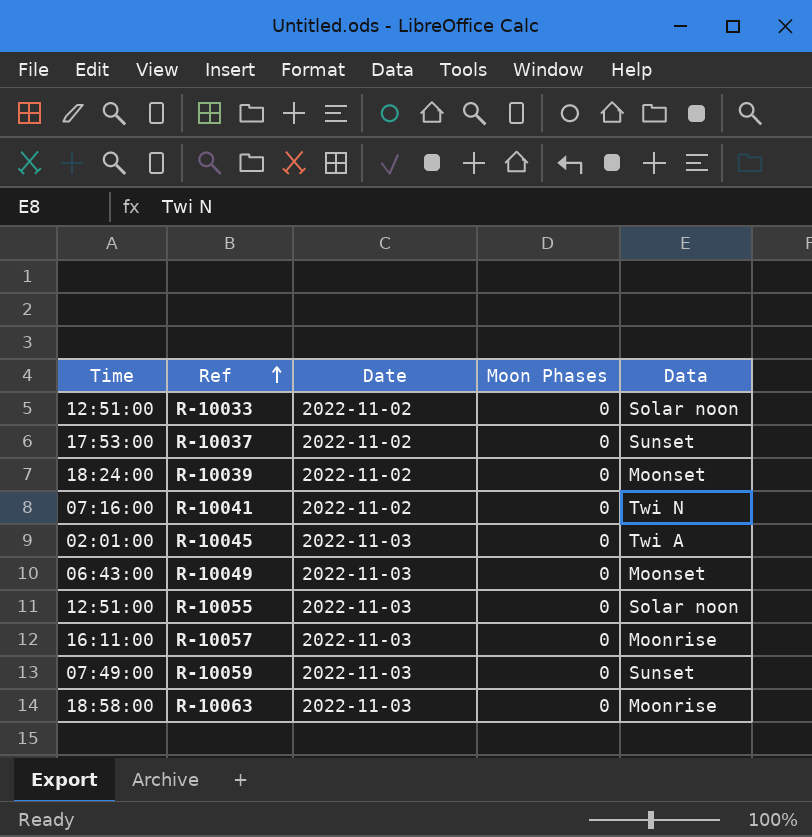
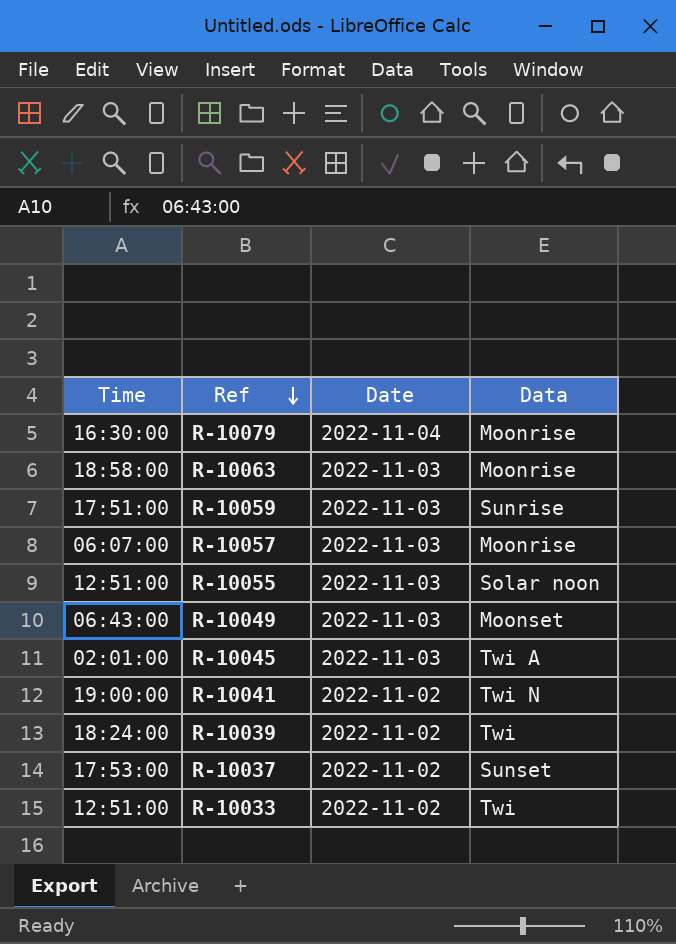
row order: Ref ascending -> Ref descending
column Moon Phases | position: 4 -> none
row R-10079: none -> 16:30:00 | 2022-11-04 | Moonrise
R-10059 | Time: 07:49:00 -> 17:51:00
R-10059 | Data: Sunset -> Sunrise
R-10057 | Time: 16:11:00 -> 06:07:00
R-10041 | Time: 07:16:00 -> 19:00:00
R-10039 | Data: Moonset -> Twi
R-10033 | Data: Solar noon -> Twi

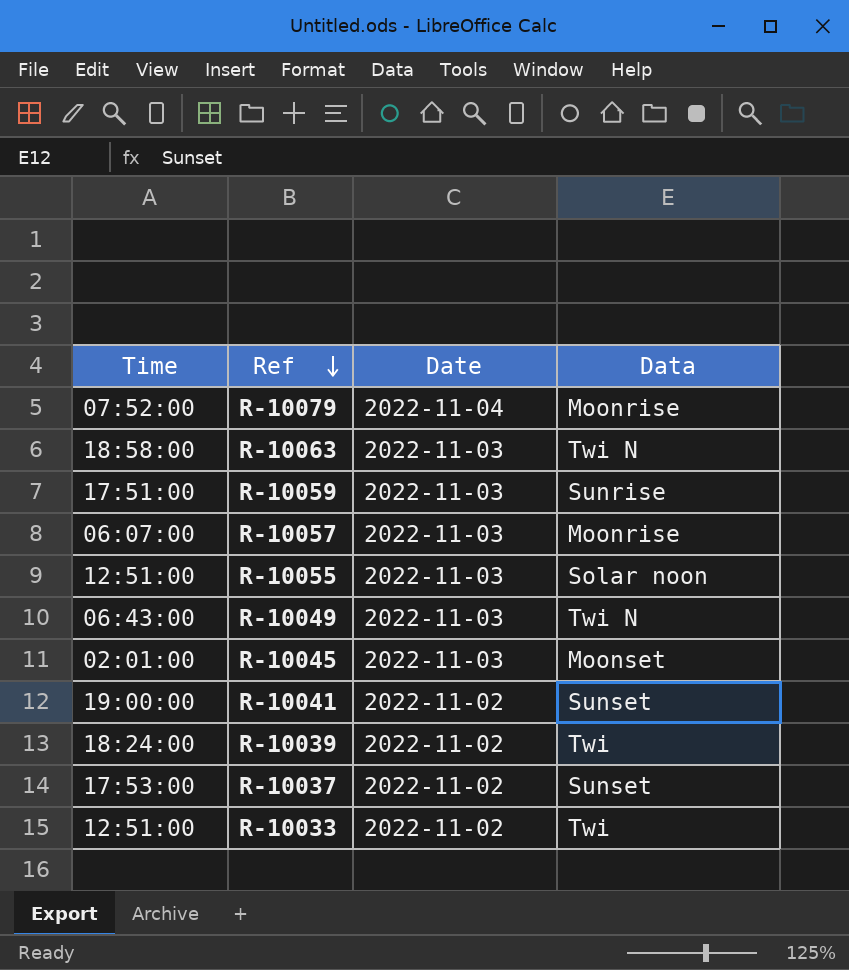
R-10079 | Time: 16:30:00 -> 07:52:00
R-10063 | Data: Moonrise -> Twi N
R-10049 | Data: Moonset -> Twi N
R-10045 | Data: Twi A -> Moonset
R-10041 | Data: Twi N -> Sunset

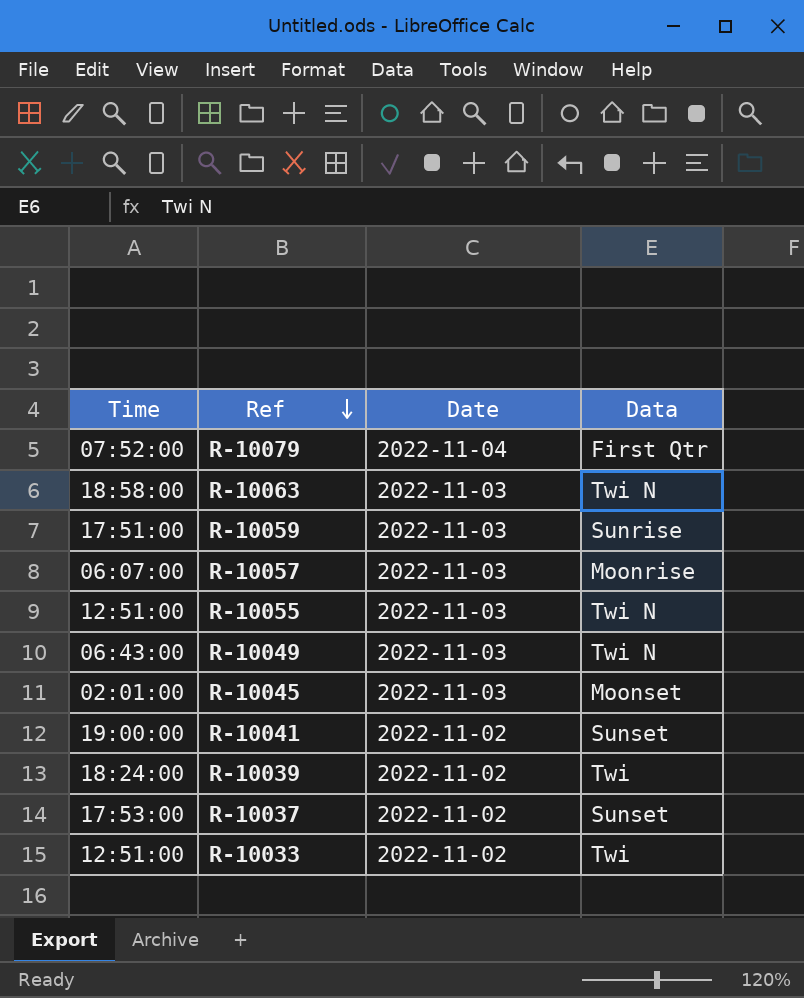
R-10079 | Data: Moonrise -> First Qtr
R-10055 | Data: Solar noon -> Twi N

